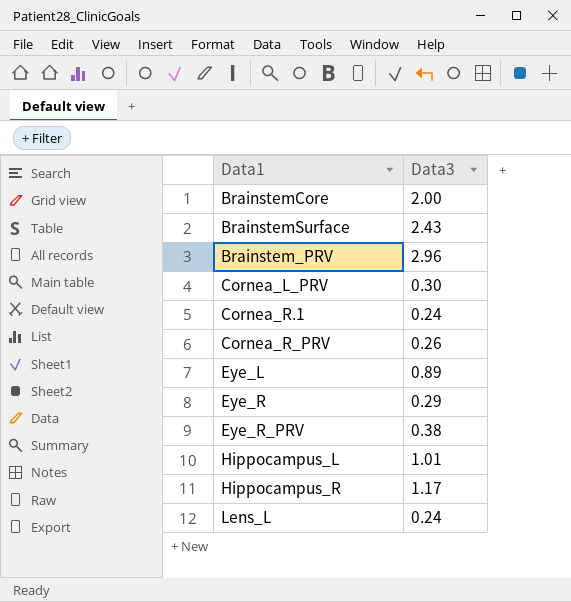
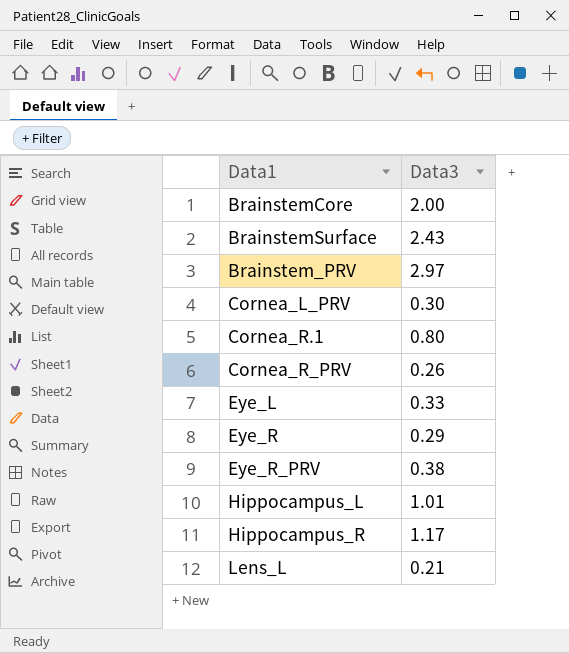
Brainstem_PRV | Data3: 2.96 -> 2.97
Cornea_R.1 | Data3: 0.24 -> 0.80
Eye_L | Data3: 0.89 -> 0.33
Lens_L | Data3: 0.24 -> 0.21

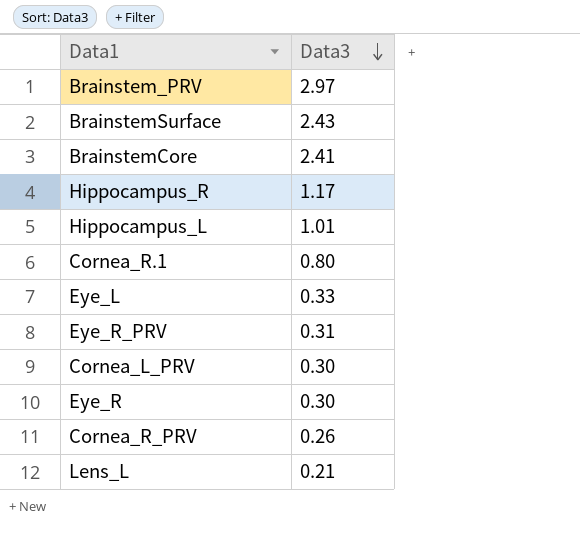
row order: none -> Data3 descending
BrainstemCore | Data3: 2.00 -> 2.41
Eye_R_PRV | Data3: 0.38 -> 0.31
Eye_R | Data3: 0.29 -> 0.30

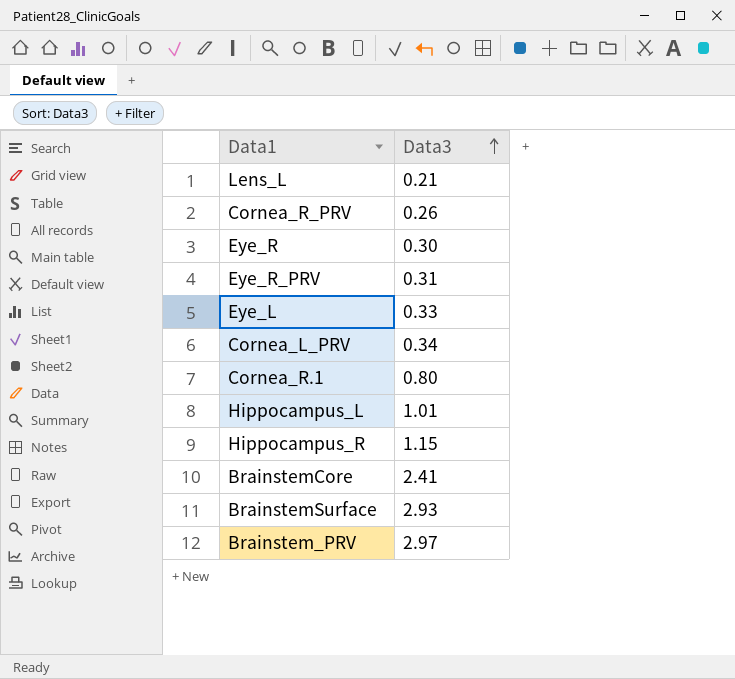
row order: Data3 descending -> Data3 ascending
Cornea_L_PRV | Data3: 0.30 -> 0.34
Hippocampus_R | Data3: 1.17 -> 1.15
BrainstemSurface | Data3: 2.43 -> 2.93

